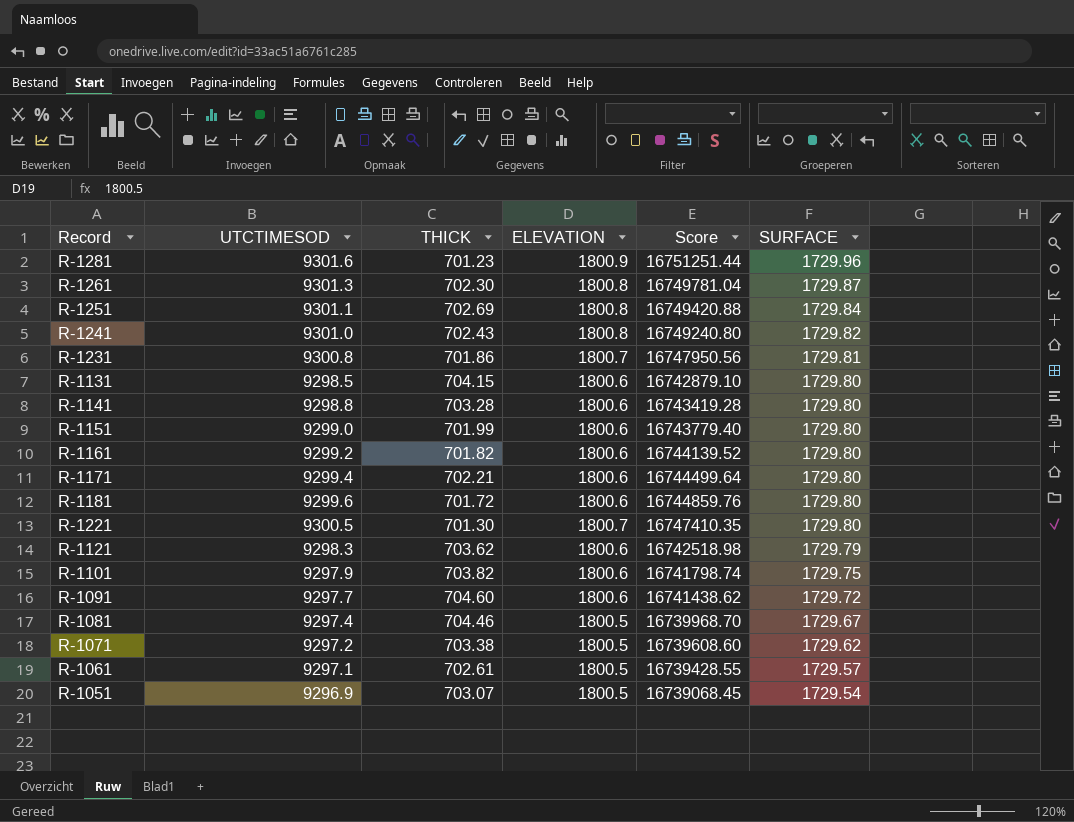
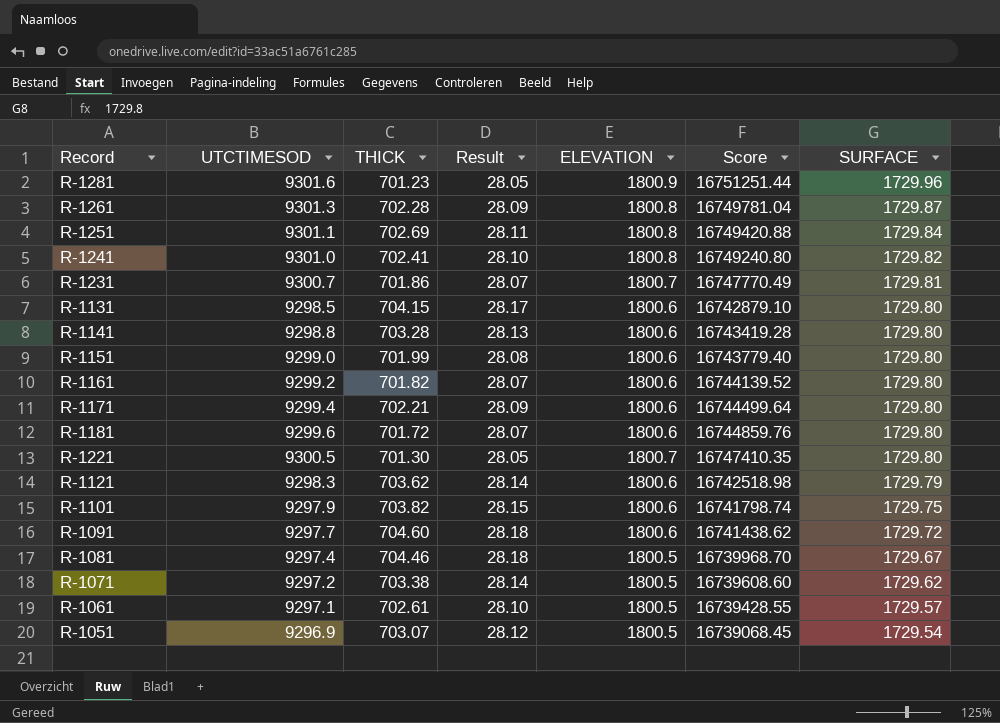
column Result | formula: none -> [THICK] * 0.04
R-1261 | THICK: 702.30 -> 702.28
R-1241 | THICK: 702.43 -> 702.41
R-1231 | UTCTIMESOD: 9300.8 -> 9300.7
R-1231 | Score: 16747950.56 -> 16747770.49

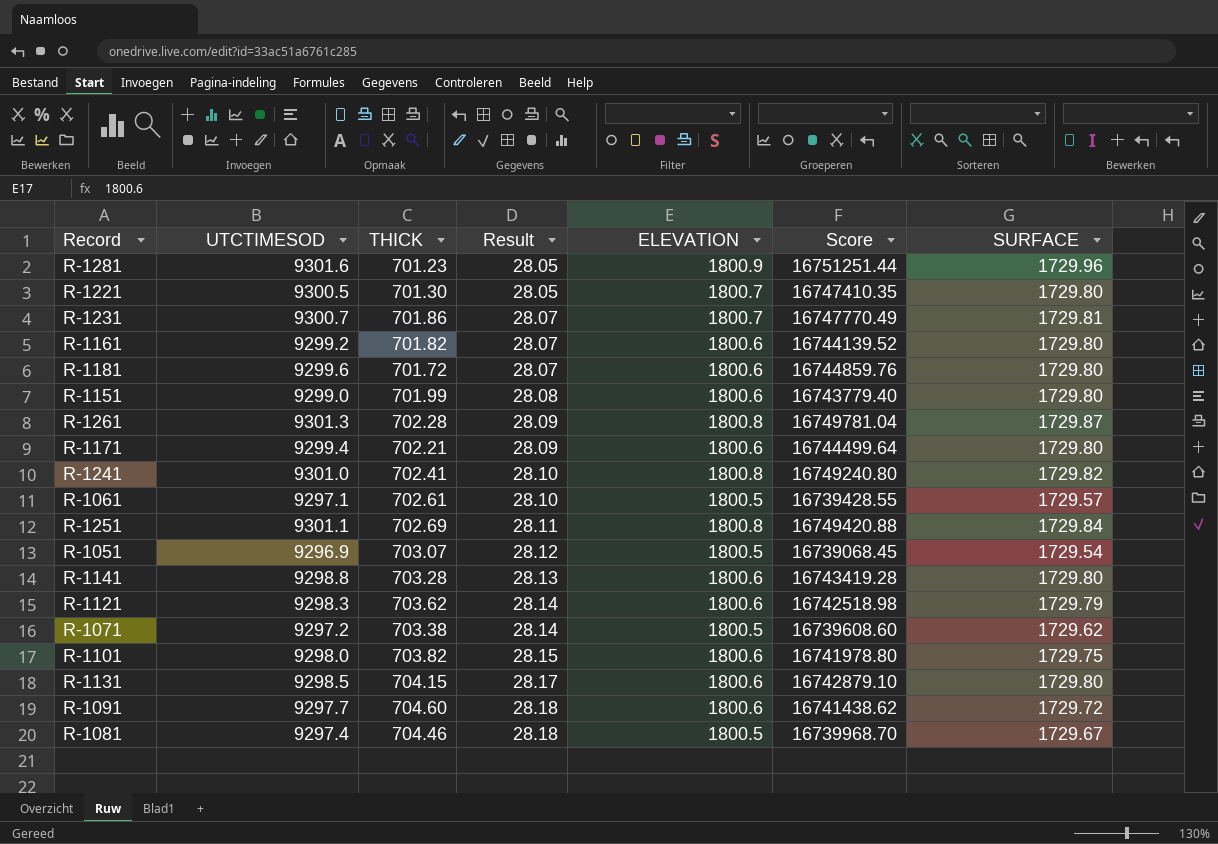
row order: SURFACE descending -> Result ascending
R-1101 | UTCTIMESOD: 9297.9 -> 9298.0
R-1101 | Score: 16741798.74 -> 16741978.80

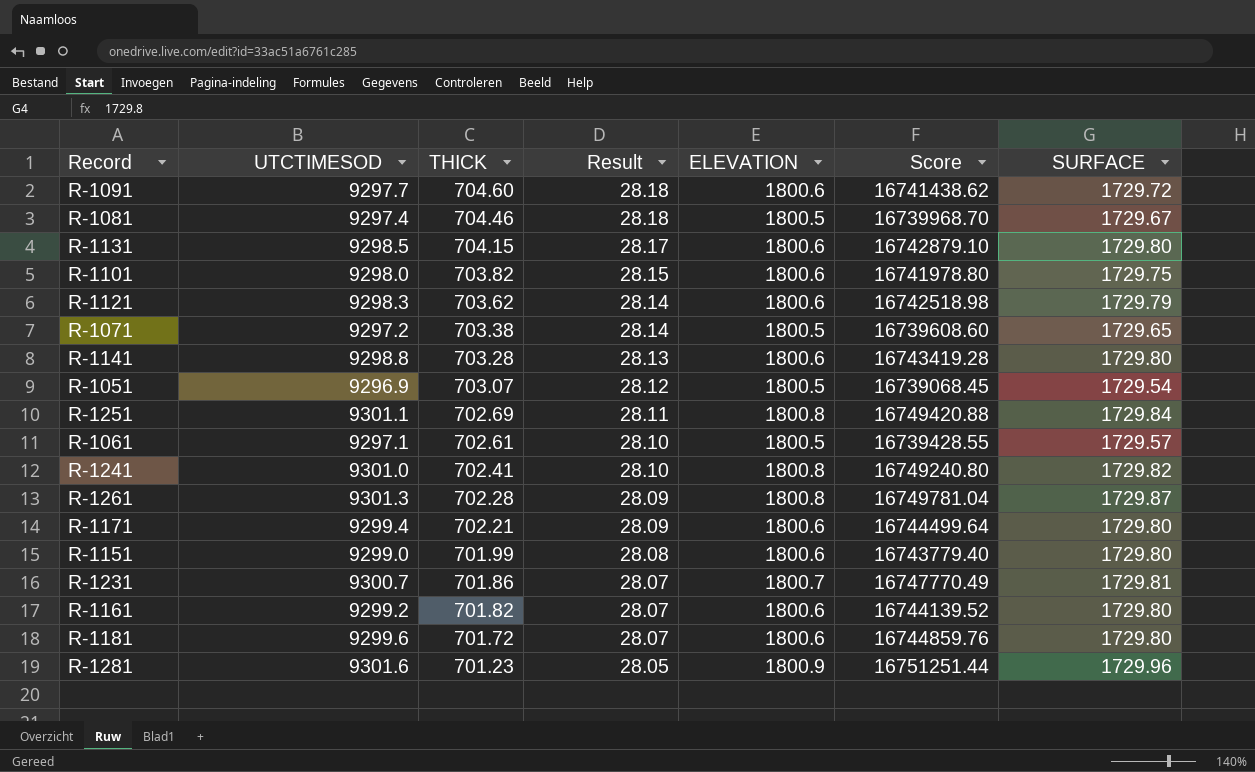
row order: Result ascending -> THICK descending
row R-1221: 9300.5 | 701.30 | 28.05 | 1800.7 | 16747410.35 | 1729.80 -> none
R-1071 | SURFACE: 1729.62 -> 1729.65

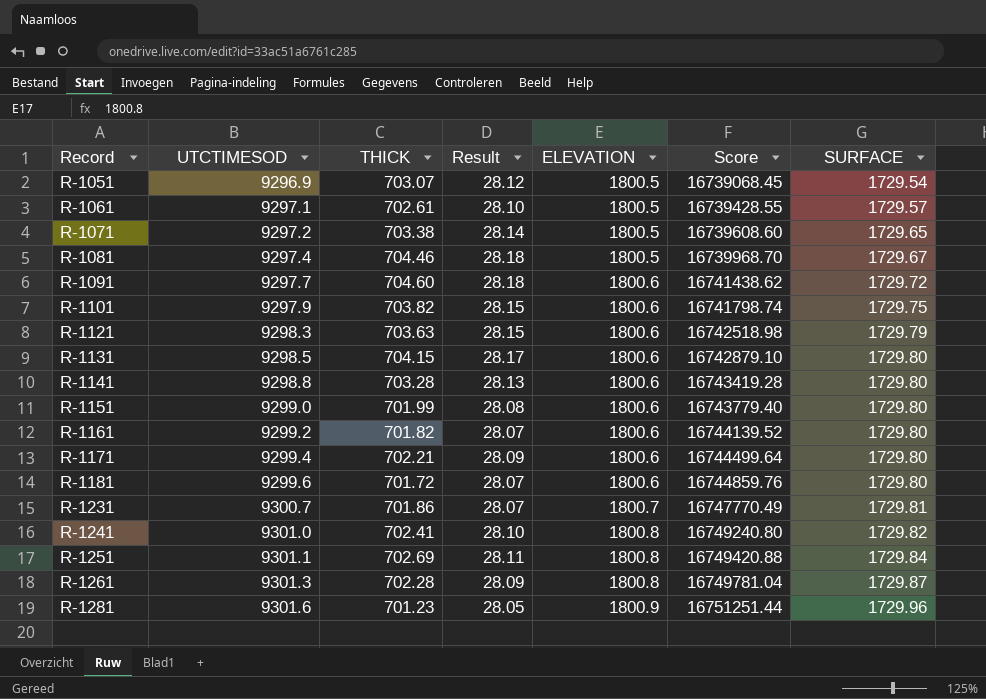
row order: THICK descending -> Record ascending
R-1101 | UTCTIMESOD: 9298.0 -> 9297.9
R-1101 | Score: 16741978.80 -> 16741798.74
R-1121 | THICK: 703.62 -> 703.63
R-1121 | Result: 28.14 -> 28.15

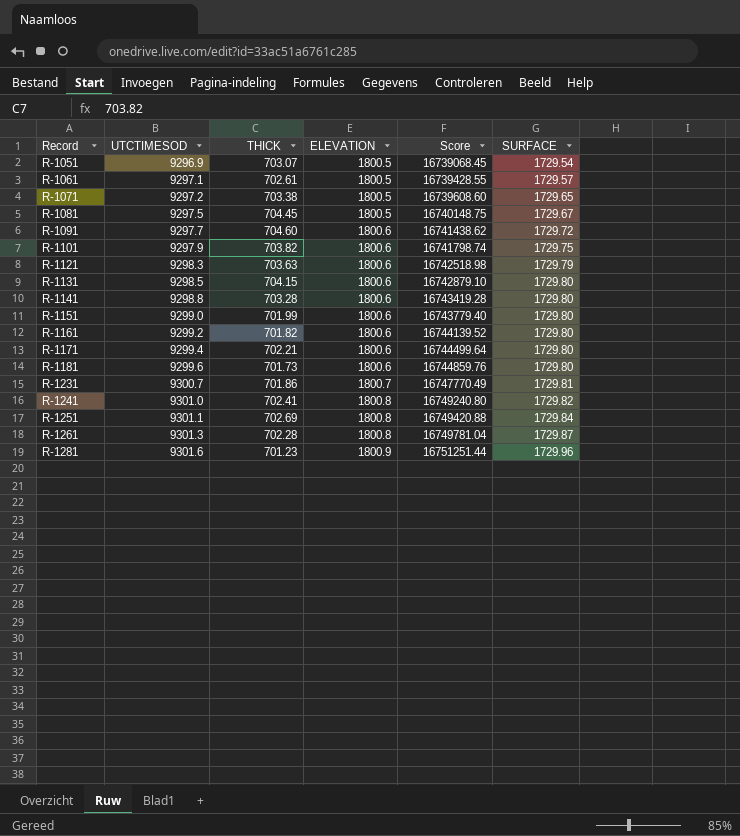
column Result | formula: [THICK] * 0.04 -> none
R-1081 | UTCTIMESOD: 9297.4 -> 9297.5
R-1081 | THICK: 704.46 -> 704.45
R-1081 | Score: 16739968.70 -> 16740148.75
R-1181 | THICK: 701.72 -> 701.73

